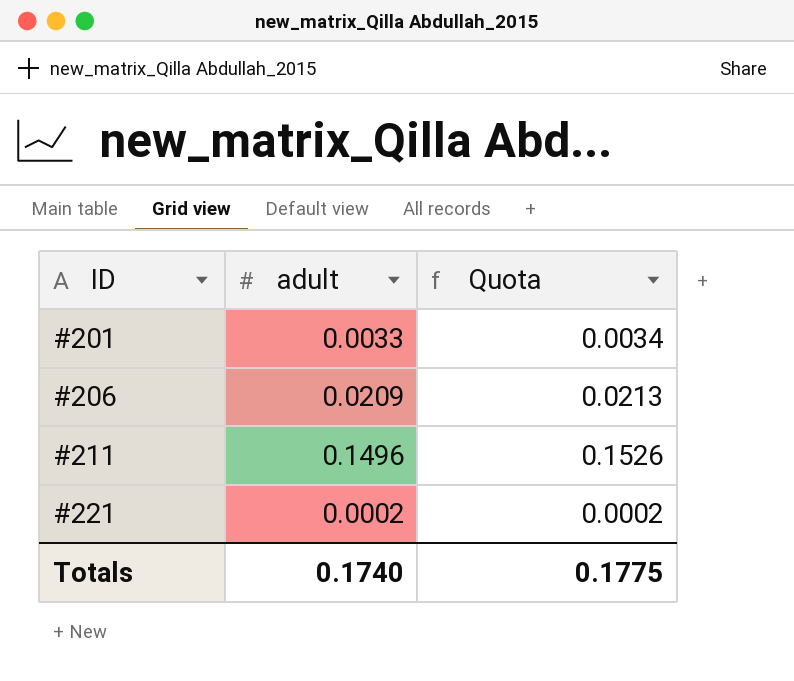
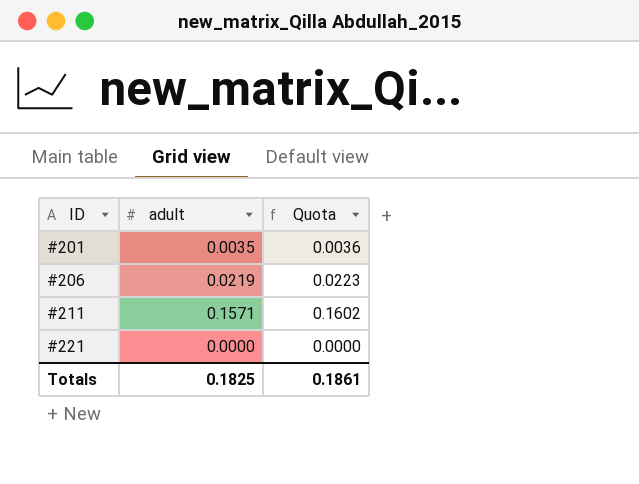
#201 | adult: 0.0033 -> 0.0035
#201 | Quota: 0.0034 -> 0.0036
#206 | adult: 0.0209 -> 0.0219
#206 | Quota: 0.0213 -> 0.0223
#211 | adult: 0.1496 -> 0.1571
#211 | Quota: 0.1526 -> 0.1602
#221 | adult: 0.0002 -> 0.0000
#221 | Quota: 0.0002 -> 0.0000
Totals | adult: 0.1740 -> 0.1825
Totals | Quota: 0.1775 -> 0.1861

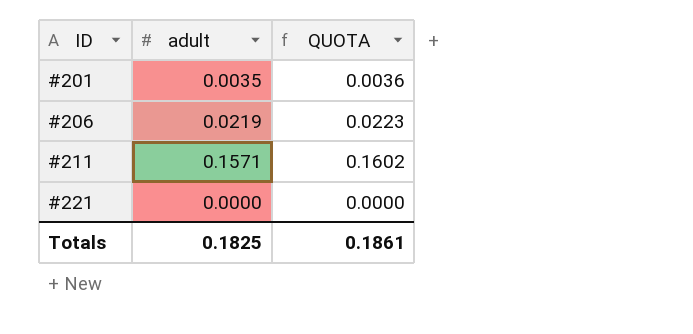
column name: Quota -> QUOTA

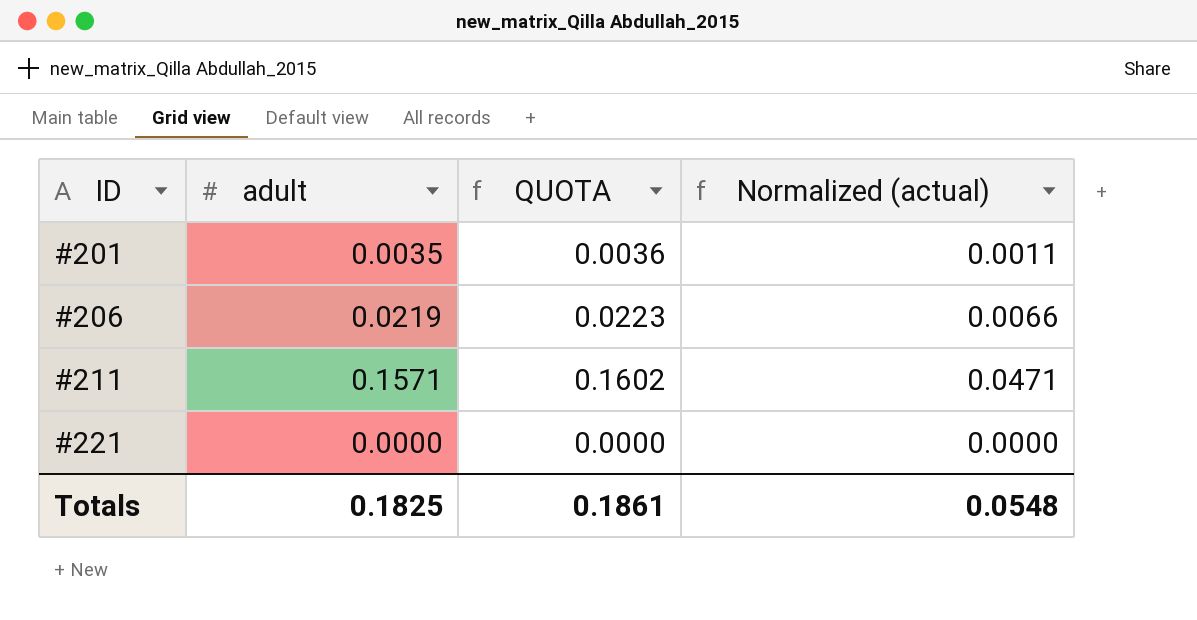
column Normalized (actual) | formula: none -> [adult] * 0.3

